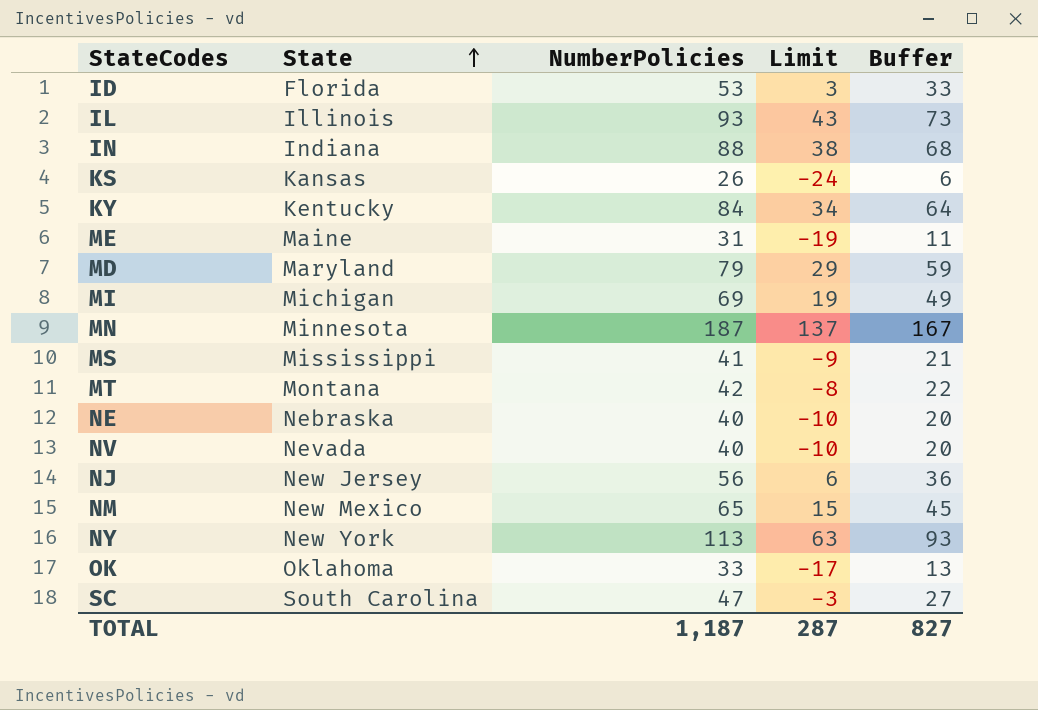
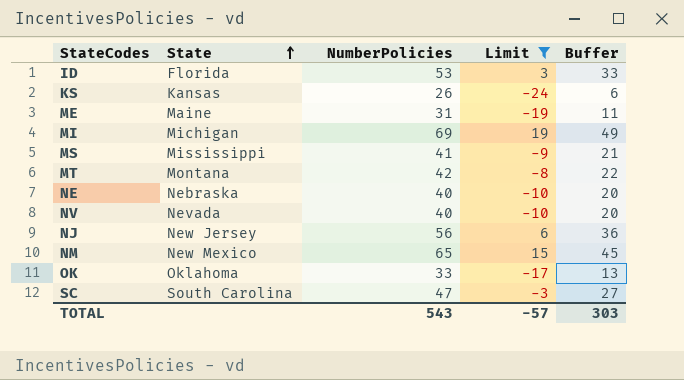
filter: none -> Limit <= 19
TOTAL | NumberPolicies: 1,187 -> 543
TOTAL | Limit: 287 -> -57
TOTAL | Buffer: 827 -> 303

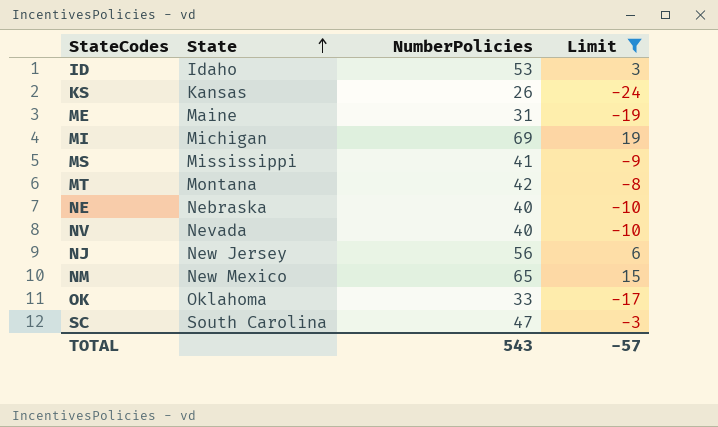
column Buffer | formula: [NumberPolicies] - 20 -> none
ID | State: Florida -> Idaho

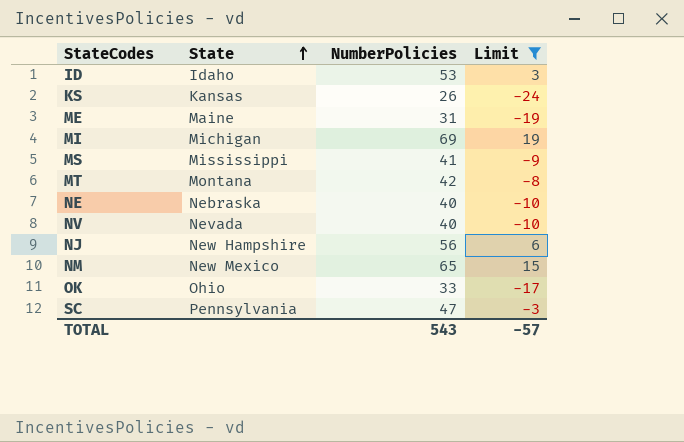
NJ | State: New Jersey -> New Hampshire
OK | State: Oklahoma -> Ohio
SC | State: South Carolina -> Pennsylvania

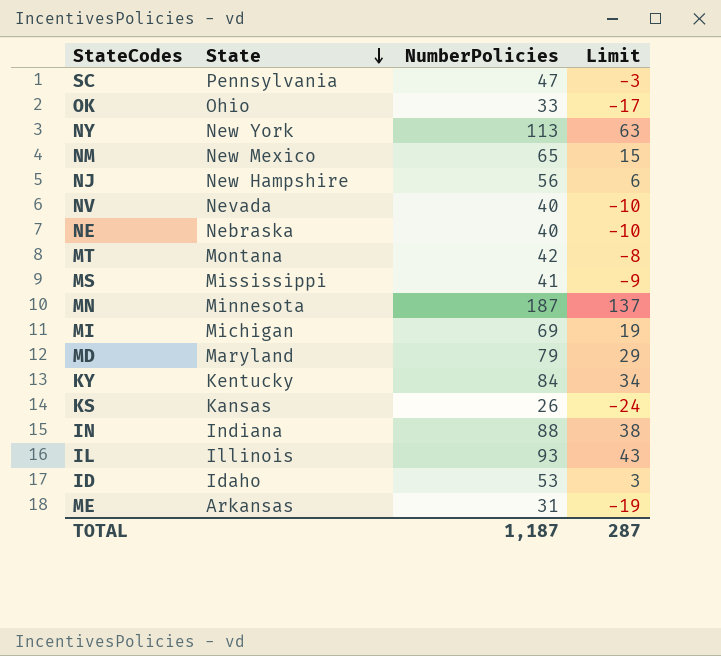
filter: Limit <= 19 -> none
row order: State ascending -> State descending
ME | State: Maine -> Arkansas
TOTAL | NumberPolicies: 543 -> 1,187
TOTAL | Limit: -57 -> 287

